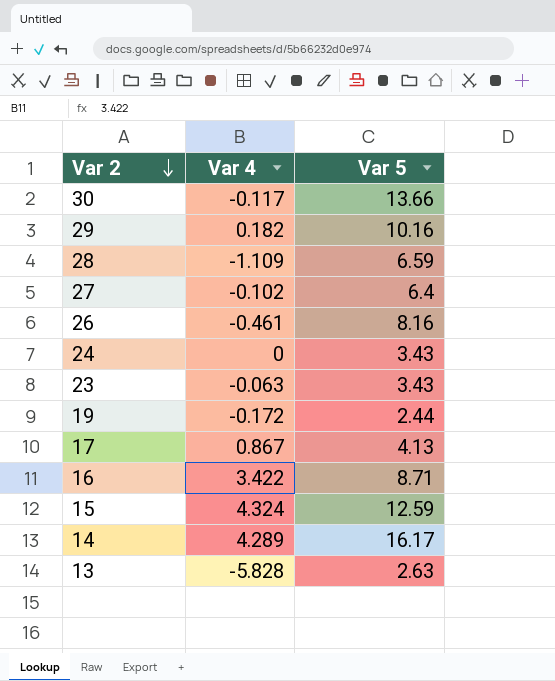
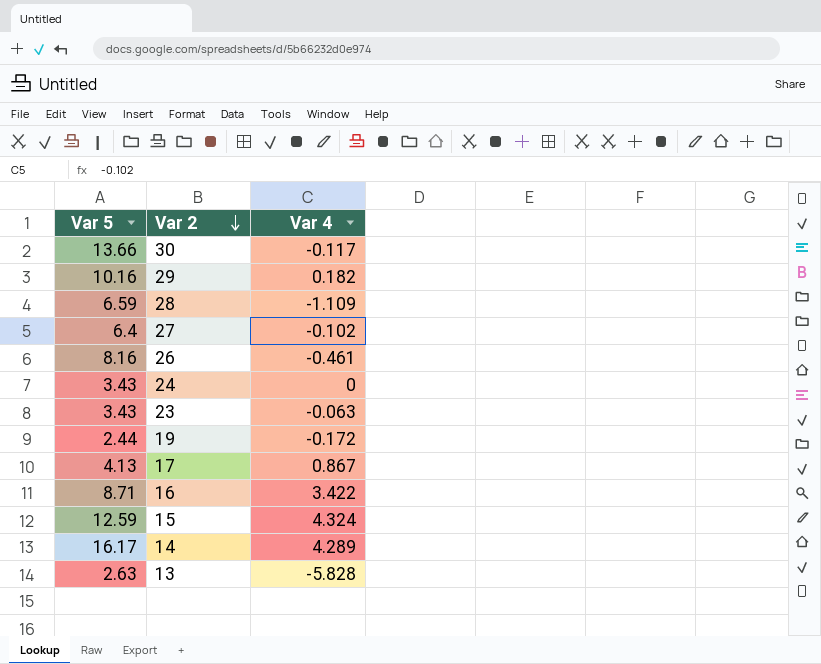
column Var 5 | position: 3 -> 1

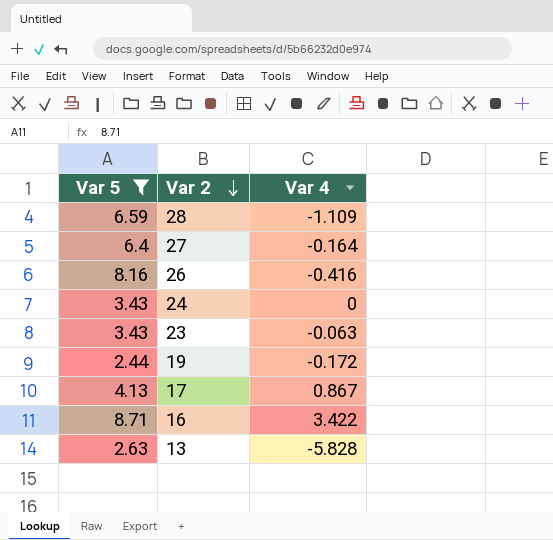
filter: none -> Var 5 <= 8.71
27 | Var 4: -0.102 -> -0.164
26 | Var 4: -0.461 -> -0.416

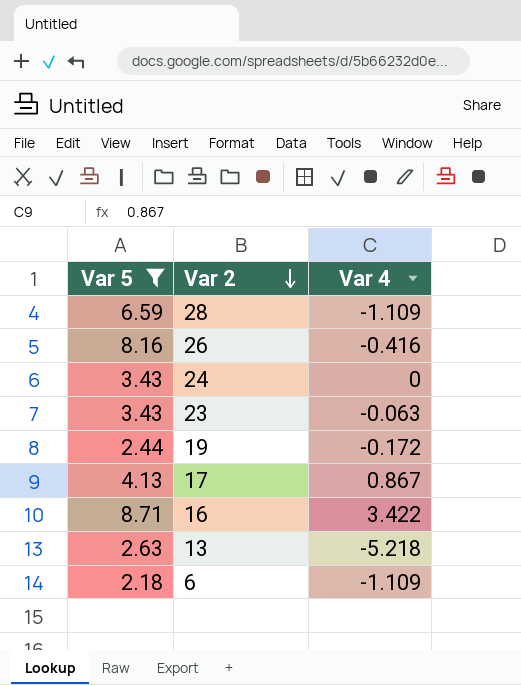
row 27: 6.4 | -0.164 -> none
13 | Var 4: -5.828 -> -5.218
row 6: none -> 2.18 | -1.109

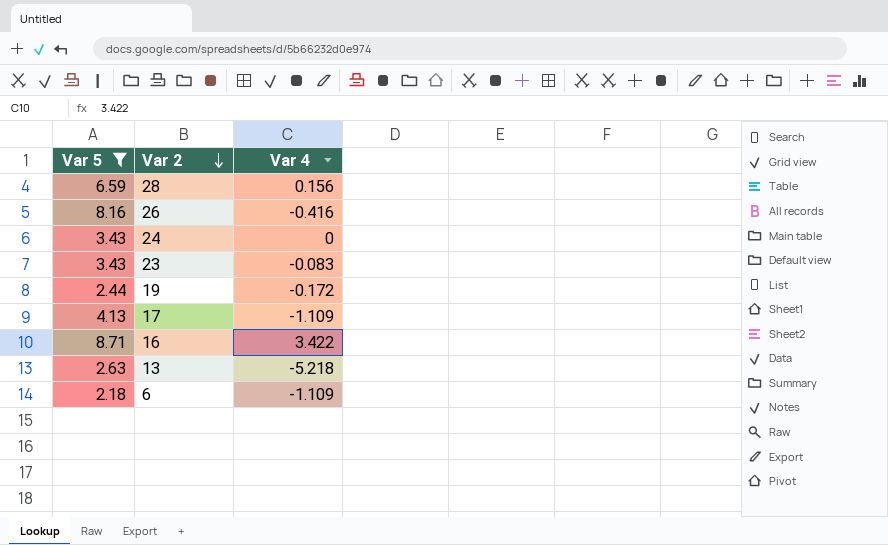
28 | Var 4: -1.109 -> 0.156
23 | Var 4: -0.063 -> -0.083
17 | Var 4: 0.867 -> -1.109

